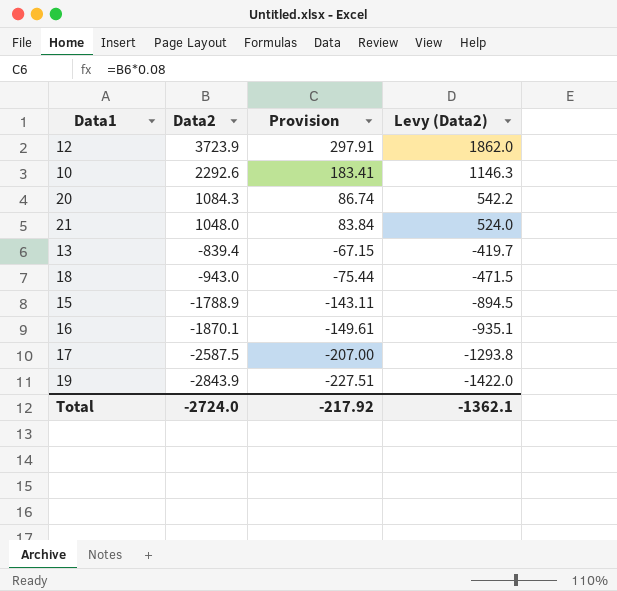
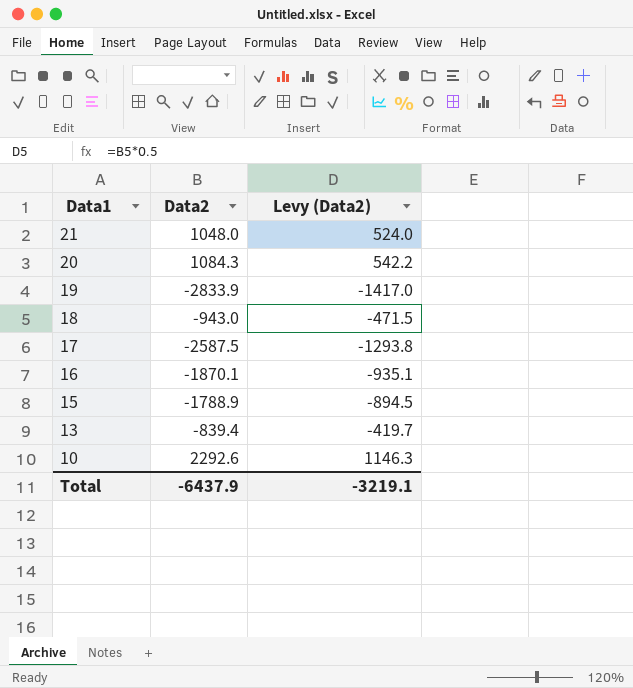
row order: Data2 descending -> Data1 descending
column Provision | formula: [Data2] * 0.08 -> none
row 12: 3723.9 | 297.91 | 1862.0 -> none
19 | Data2: -2843.9 -> -2833.9
19 | Levy (Data2): -1422.0 -> -1417.0
Total | Data2: -2724.0 -> -6437.9
Total | Levy (Data2): -1362.1 -> -3219.1

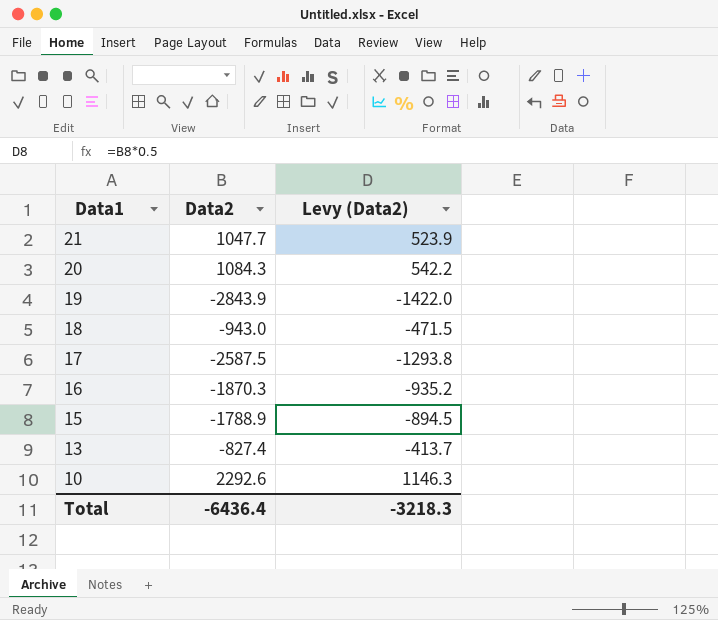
21 | Data2: 1048.0 -> 1047.7
21 | Levy (Data2): 524.0 -> 523.9
19 | Data2: -2833.9 -> -2843.9
19 | Levy (Data2): -1417.0 -> -1422.0
16 | Data2: -1870.1 -> -1870.3
16 | Levy (Data2): -935.1 -> -935.2
13 | Data2: -839.4 -> -827.4
13 | Levy (Data2): -419.7 -> -413.7
Total | Data2: -6437.9 -> -6436.4
Total | Levy (Data2): -3219.1 -> -3218.3

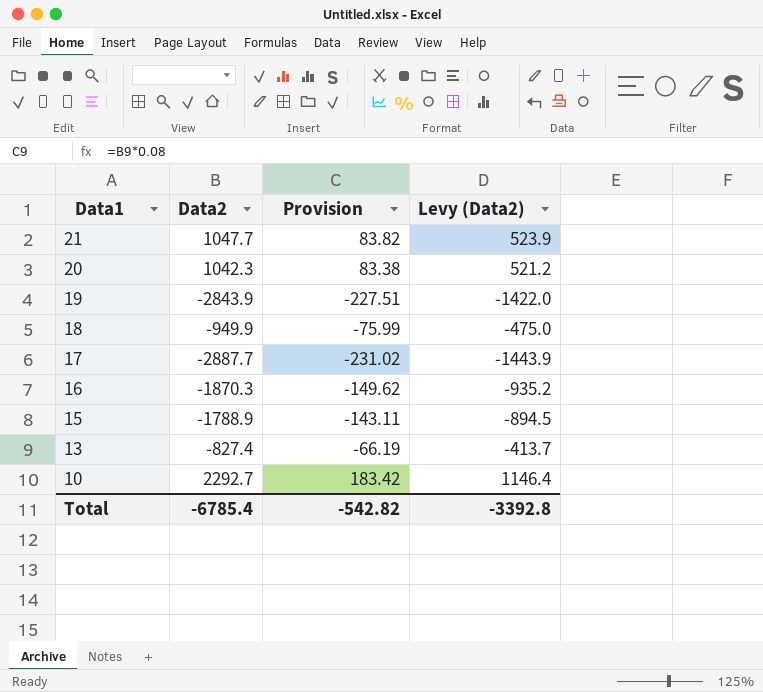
column Provision | formula: none -> [Data2] * 0.08
20 | Data2: 1084.3 -> 1042.3
20 | Levy (Data2): 542.2 -> 521.2
18 | Data2: -943.0 -> -949.9
18 | Levy (Data2): -471.5 -> -475.0
17 | Data2: -2587.5 -> -2887.7
17 | Levy (Data2): -1293.8 -> -1443.9
10 | Data2: 2292.6 -> 2292.7
10 | Levy (Data2): 1146.3 -> 1146.4
Total | Data2: -6436.4 -> -6785.4
Total | Levy (Data2): -3218.3 -> -3392.8

